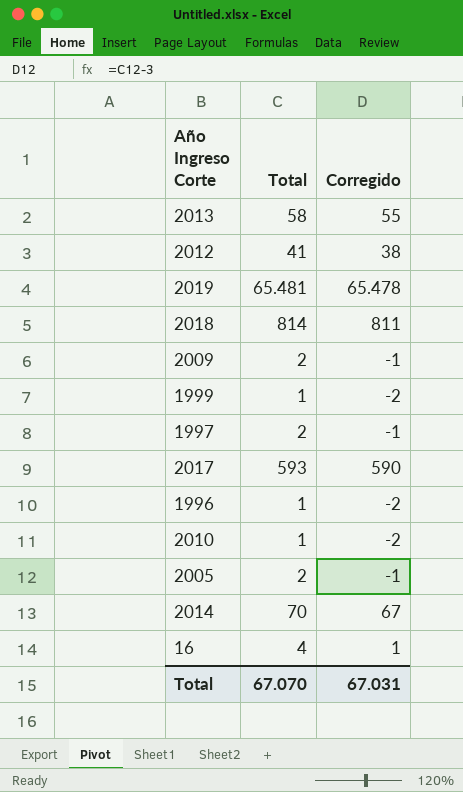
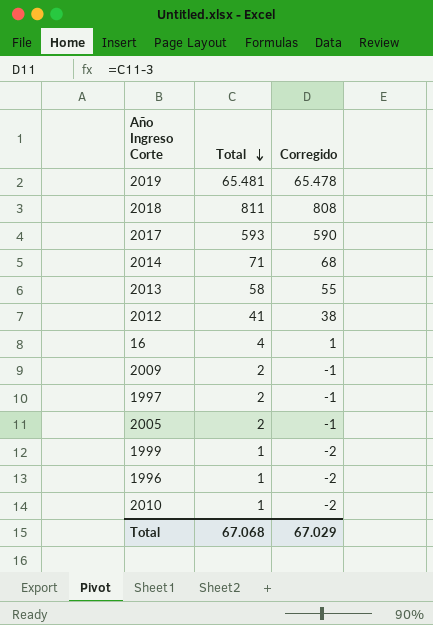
row order: none -> Total descending
2018 | Total: 814 -> 811
2018 | Corregido: 811 -> 808
2014 | Total: 70 -> 71
2014 | Corregido: 67 -> 68
Total | Total: 67.070 -> 67.068
Total | Corregido: 67.031 -> 67.029

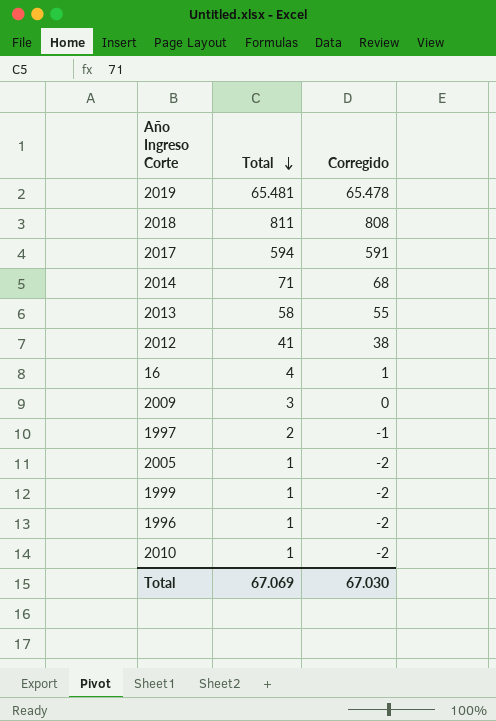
2017 | Total: 593 -> 594
2017 | Corregido: 590 -> 591
2009 | Total: 2 -> 3
2009 | Corregido: -1 -> 0
2005 | Total: 2 -> 1
2005 | Corregido: -1 -> -2
Total | Total: 67.068 -> 67.069
Total | Corregido: 67.029 -> 67.030

